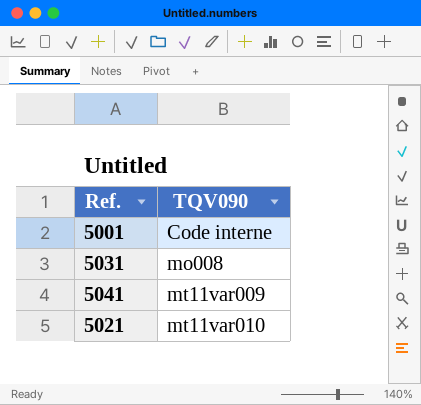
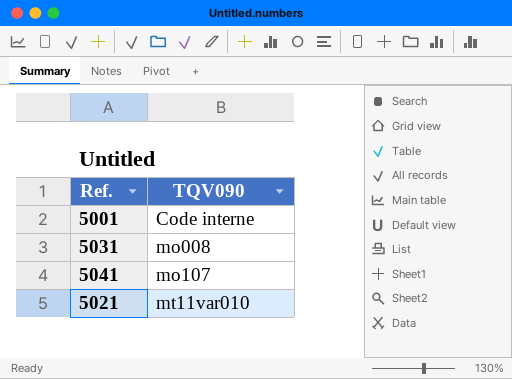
5041 | TQV090: mt11var009 -> mo107

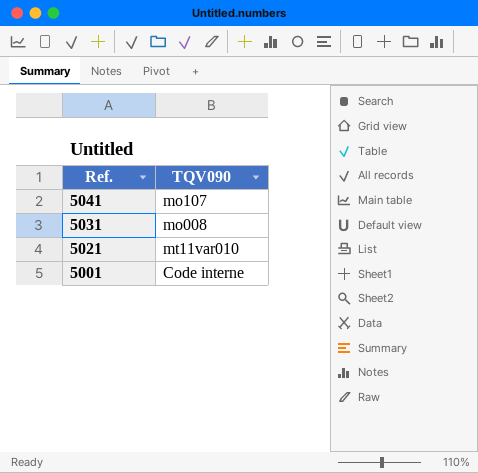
row order: TQV090 ascending -> Ref. descending

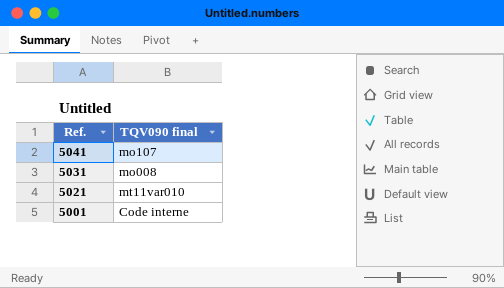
column name: TQV090 -> TQV090 final

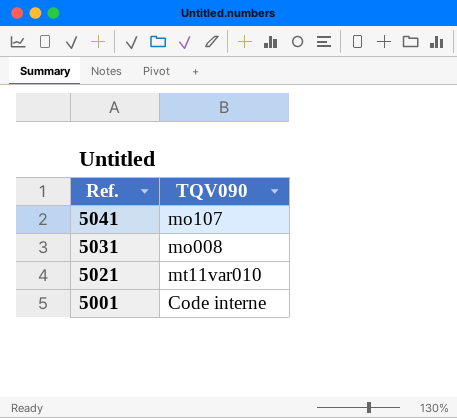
column name: TQV090 final -> TQV090

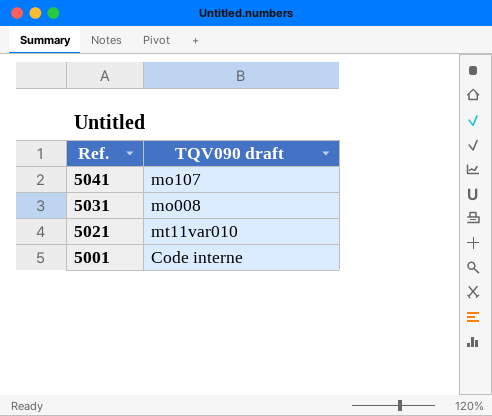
column name: TQV090 -> TQV090 draft

